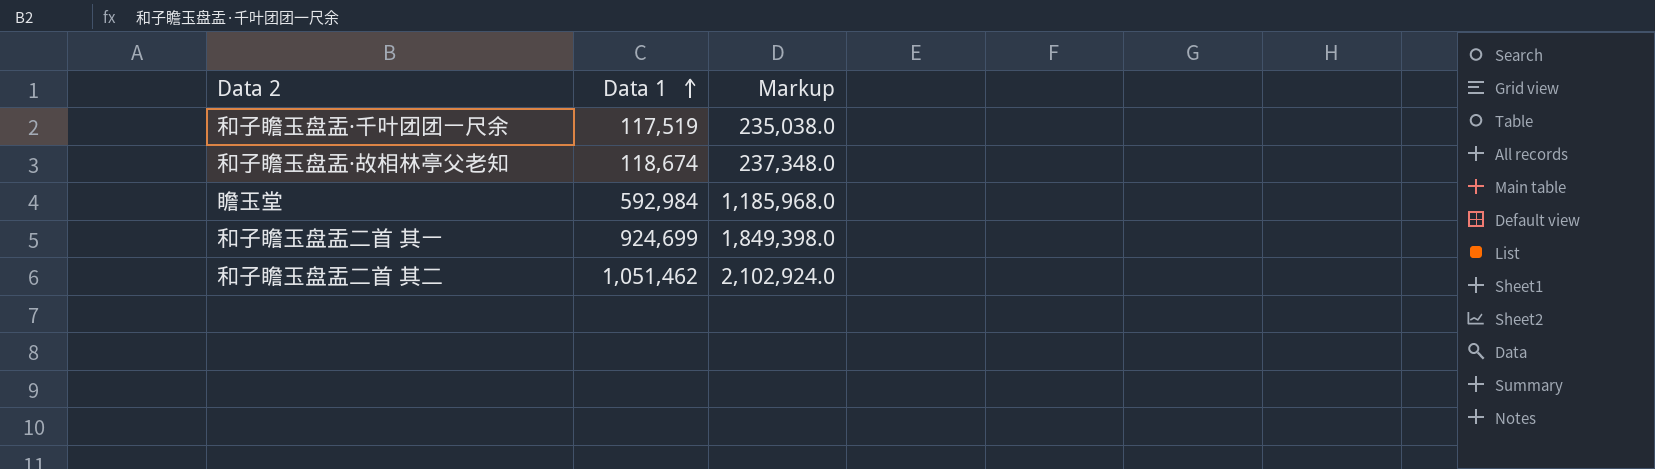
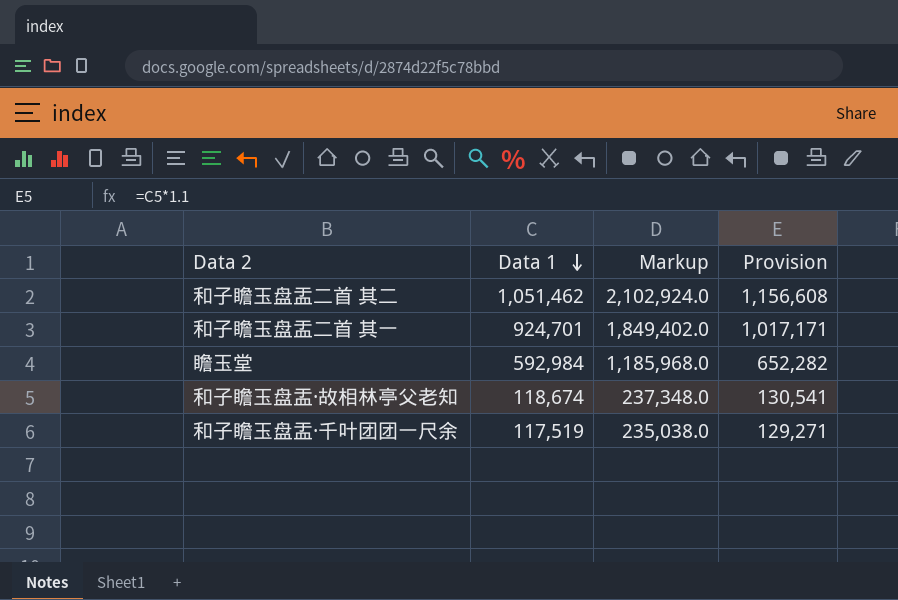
row order: Data 1 ascending -> Data 1 descending
column Provision | formula: none -> [Data 1] * 1.1
和子瞻玉盘盂二首 其一 | Data 1: 924,699 -> 924,701
和子瞻玉盘盂二首 其一 | Markup: 1,849,398.0 -> 1,849,402.0

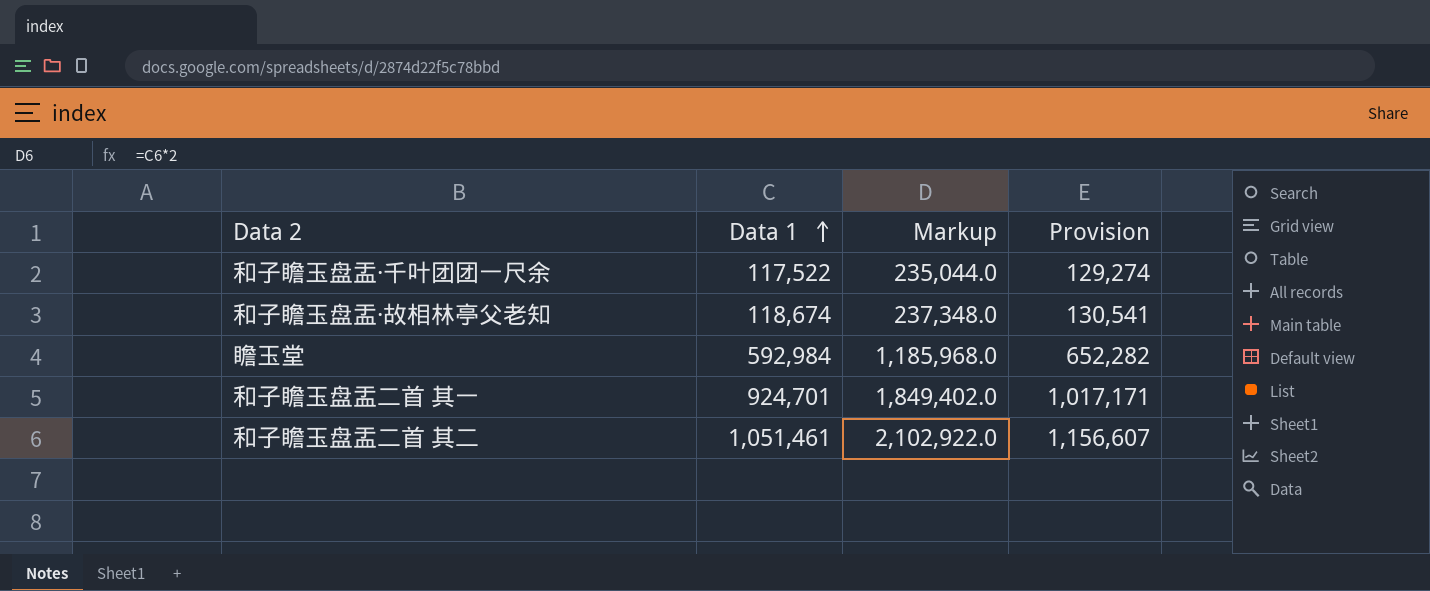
row order: Data 1 descending -> Data 1 ascending
和子瞻玉盘盂·千叶团团一尺余 | Data 1: 117,519 -> 117,522
和子瞻玉盘盂·千叶团团一尺余 | Markup: 235,038.0 -> 235,044.0
和子瞻玉盘盂·千叶团团一尺余 | Provision: 129,271 -> 129,274
和子瞻玉盘盂二首 其二 | Data 1: 1,051,462 -> 1,051,461
和子瞻玉盘盂二首 其二 | Markup: 2,102,924.0 -> 2,102,922.0
和子瞻玉盘盂二首 其二 | Provision: 1,156,608 -> 1,156,607

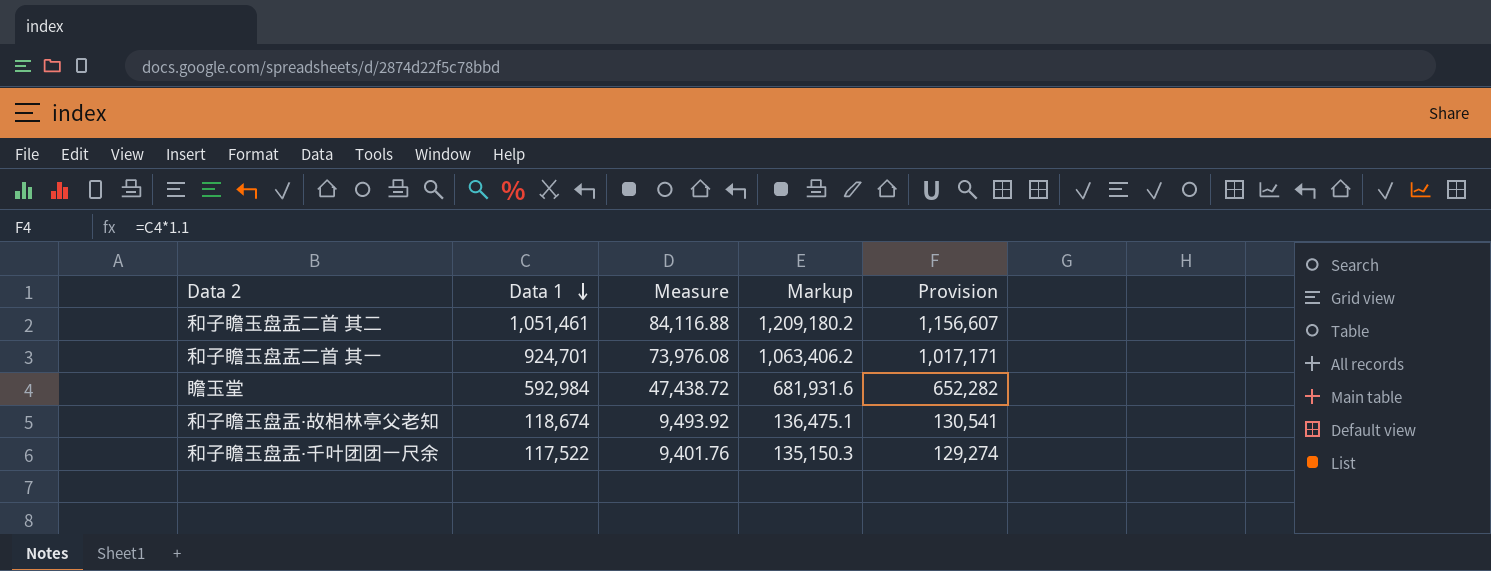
row order: Data 1 ascending -> Data 1 descending
column Measure | formula: none -> [Data 1] * 0.08
column Markup | formula: [Data 1] * 2 -> [Data 1] * 1.15

